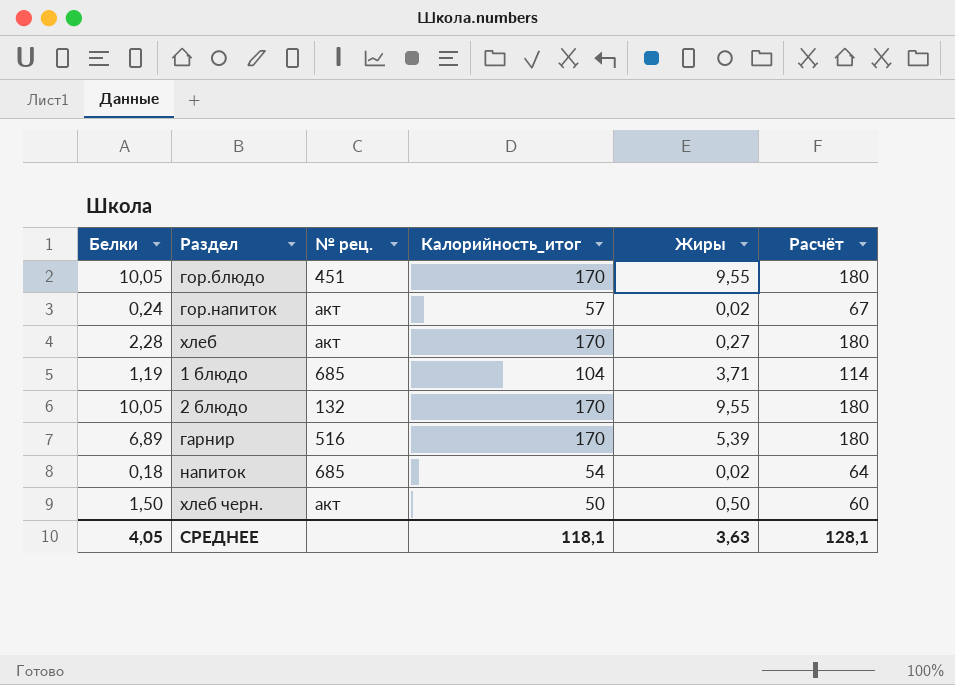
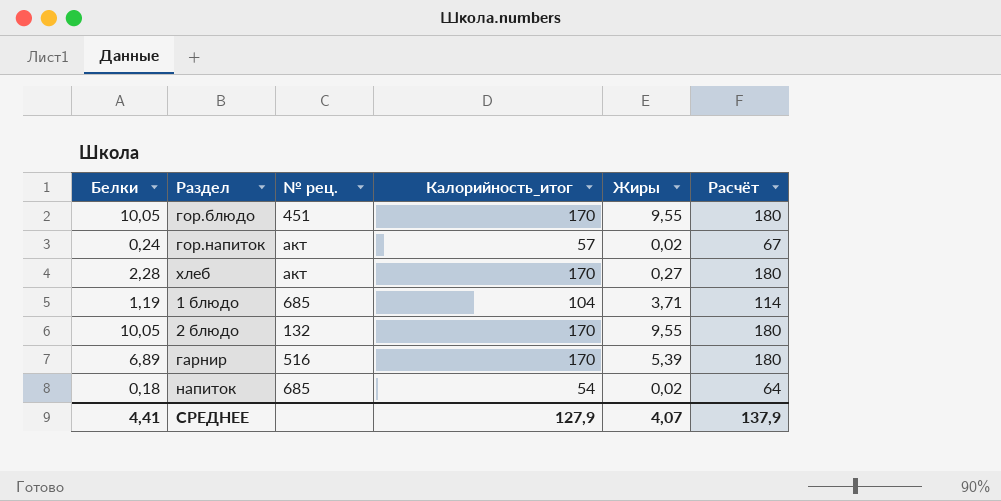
row хлеб черн.: 1,50 | акт | 50 | 0,50 | 60 -> none
СРЕДНЕЕ | Белки: 4,05 -> 4,41
СРЕДНЕЕ | Калорийность_итог: 118,1 -> 127,9
СРЕДНЕЕ | Жиры: 3,63 -> 4,07
СРЕДНЕЕ | Расчёт: 128,1 -> 137,9

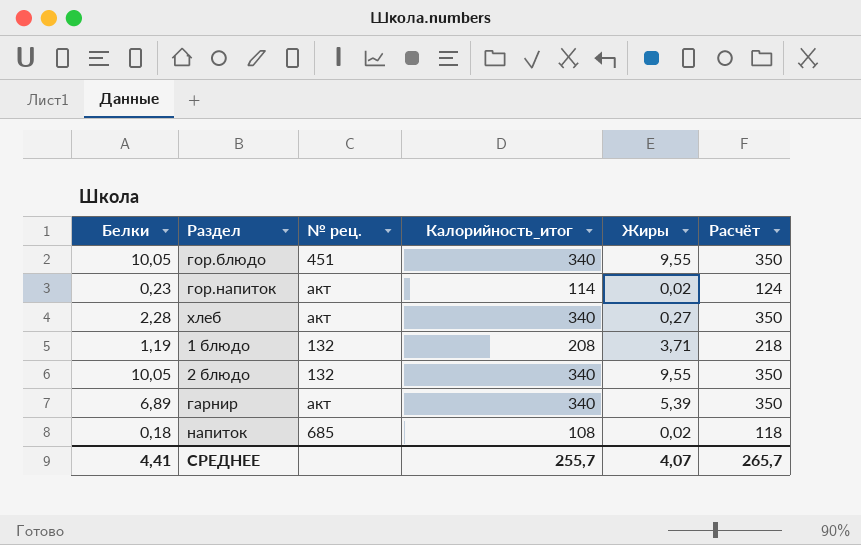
гор.блюдо | Калорийность_итог: 170 -> 340
гор.блюдо | Расчёт: 180 -> 350
гор.напиток | Белки: 0,24 -> 0,23
гор.напиток | Калорийность_итог: 57 -> 114
гор.напиток | Расчёт: 67 -> 124
хлеб | Калорийность_итог: 170 -> 340
хлеб | Расчёт: 180 -> 350
1 блюдо | № рец.: 685 -> 132
1 блюдо | Калорийность_итог: 104 -> 208
1 блюдо | Расчёт: 114 -> 218
2 блюдо | Калорийность_итог: 170 -> 340
2 блюдо | Расчёт: 180 -> 350
гарнир | № рец.: 516 -> акт
гарнир | Калорийность_итог: 170 -> 340
гарнир | Расчёт: 180 -> 350
напиток | Калорийность_итог: 54 -> 108
напиток | Расчёт: 64 -> 118
СРЕДНЕЕ | Калорийность_итог: 127,9 -> 255,7
СРЕДНЕЕ | Расчёт: 137,9 -> 265,7

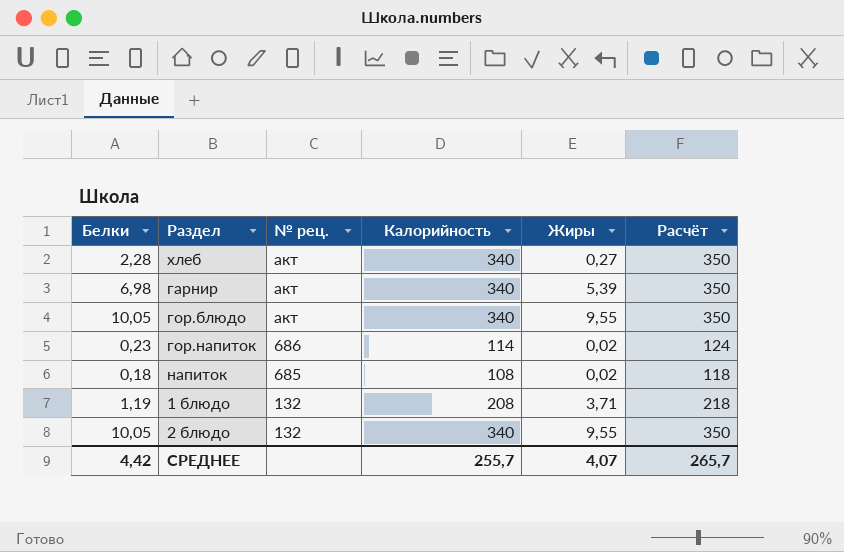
row order: none -> № рец. descending
column name: Калорийность_итог -> Калорийность
гарнир | Белки: 6,89 -> 6,98
гор.блюдо | № рец.: 451 -> акт
гор.напиток | № рец.: акт -> 686
СРЕДНЕЕ | Белки: 4,41 -> 4,42

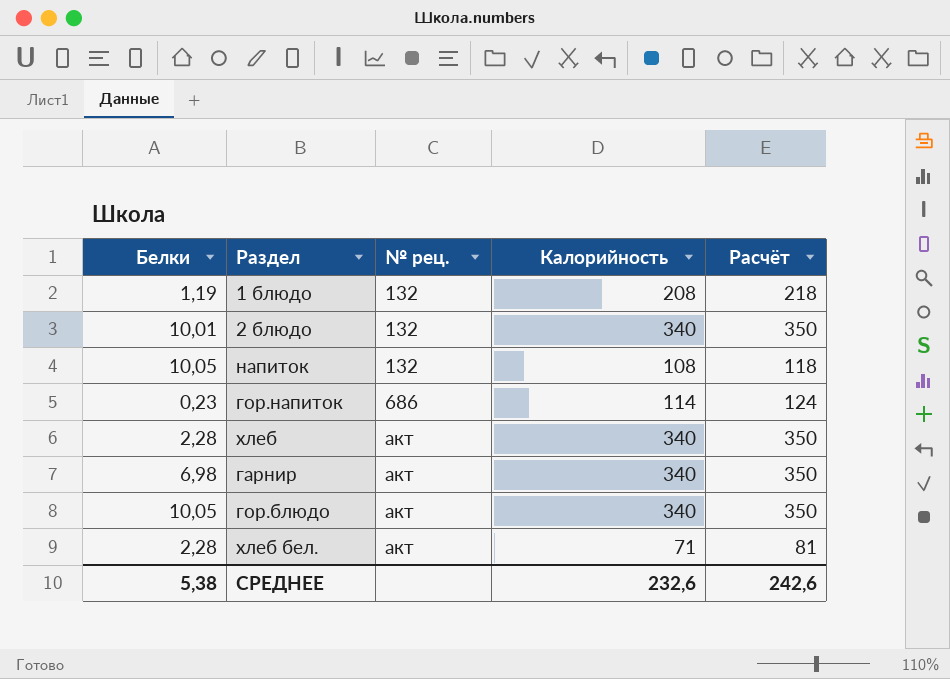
row order: № рец. descending -> № рец. ascending
column Жиры | position: 5 -> none
2 блюдо | Белки: 10,05 -> 10,01
напиток | Белки: 0,18 -> 10,05
напиток | № рец.: 685 -> 132
row хлеб бел.: none -> 2,28 | акт | 71 | 81
СРЕДНЕЕ | Белки: 4,42 -> 5,38
СРЕДНЕЕ | Калорийность: 255,7 -> 232,6
СРЕДНЕЕ | Расчёт: 265,7 -> 242,6

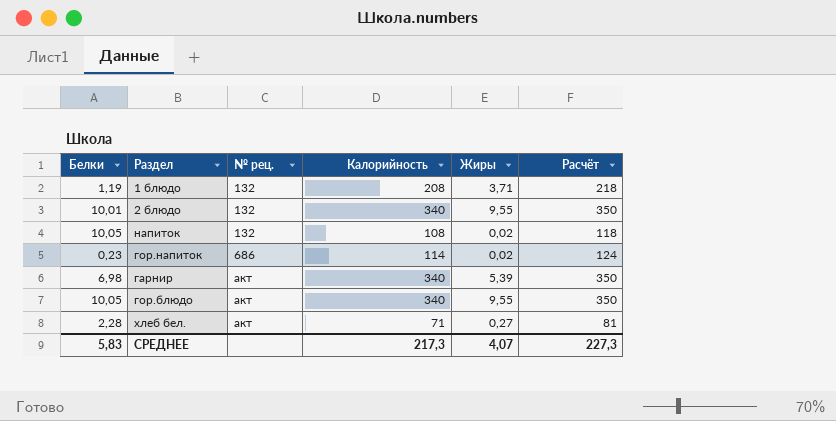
column Жиры | position: none -> 5
row хлеб: 2,28 | акт | 340 | 350 -> none
СРЕДНЕЕ | Белки: 5,38 -> 5,83
СРЕДНЕЕ | Калорийность: 232,6 -> 217,3
СРЕДНЕЕ | Расчёт: 242,6 -> 227,3

